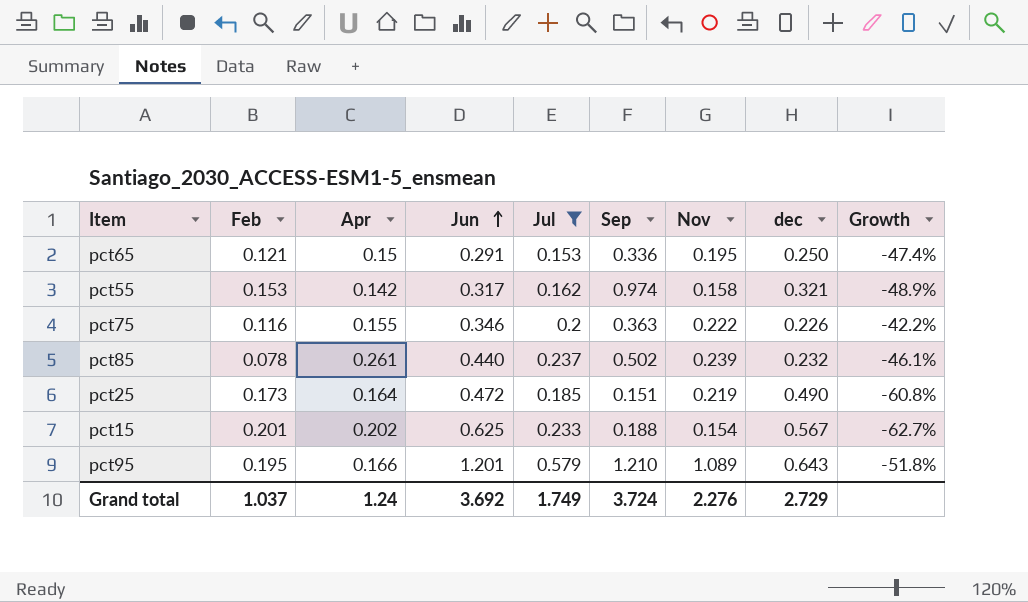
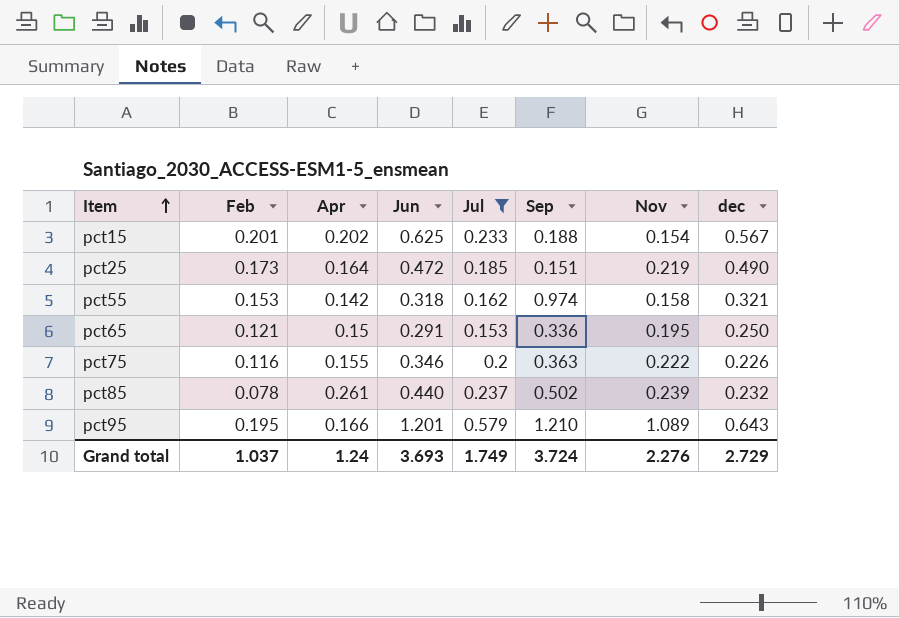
row order: Jun ascending -> Item ascending
column Growth | formula: ([Jul] - [Jun]) / [Jun] -> none
pct55 | Jun: 0.317 -> 0.318
Grand total | Jun: 3.692 -> 3.693

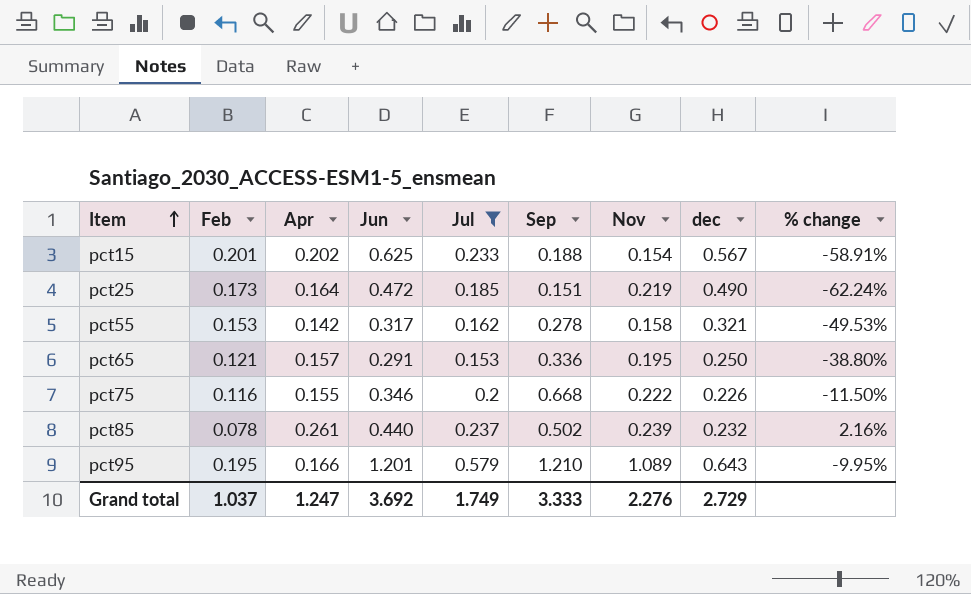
column % change | formula: none -> ([Jul] - [dec]) / [dec]
pct55 | Jun: 0.318 -> 0.317
pct55 | Sep: 0.974 -> 0.278
pct65 | Apr: 0.15 -> 0.157
pct75 | Sep: 0.363 -> 0.668
Grand total | Apr: 1.24 -> 1.247
Grand total | Jun: 3.693 -> 3.692
Grand total | Sep: 3.724 -> 3.333

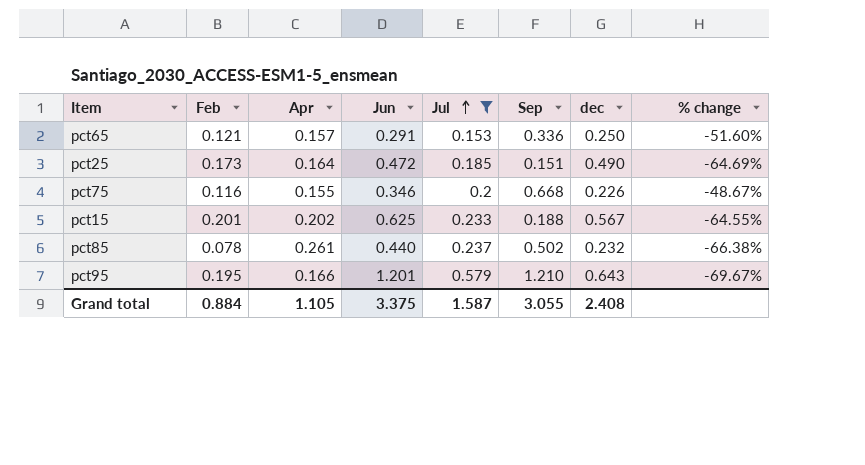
row order: Item ascending -> Jul ascending
column Nov | position: 7 -> none
column % change | formula: ([Jul] - [dec]) / [dec] -> ([Feb] - [dec]) / [dec]
row pct55: 0.153 | 0.142 | 0.317 | 0.162 | 0.278 | 0.158 | 0.321 | -49.53% -> none
Grand total | Feb: 1.037 -> 0.884
Grand total | Apr: 1.247 -> 1.105
Grand total | Jun: 3.692 -> 3.375
Grand total | Jul: 1.749 -> 1.587
Grand total | Sep: 3.333 -> 3.055
Grand total | dec: 2.729 -> 2.408

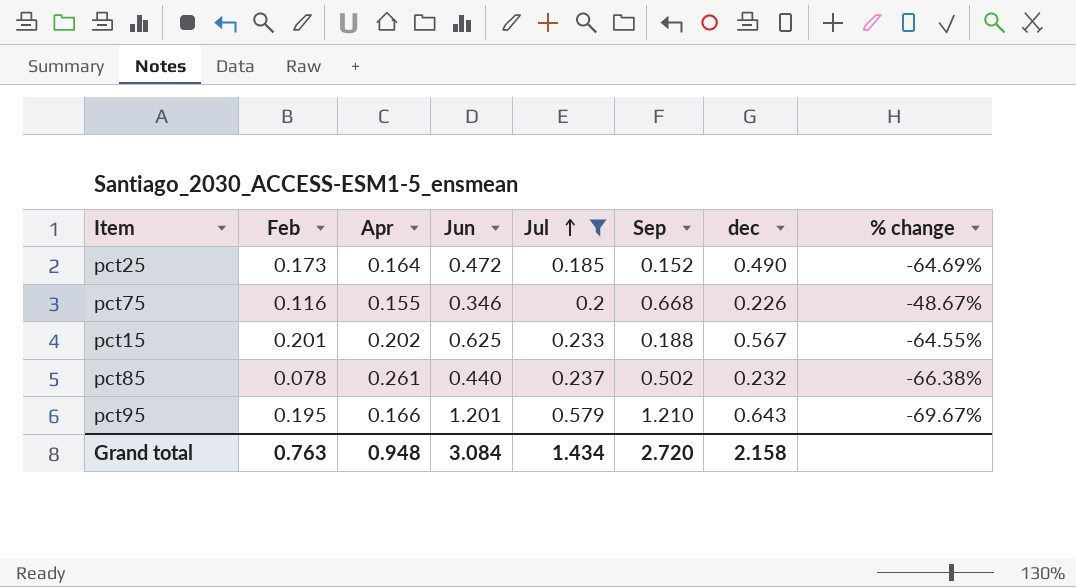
row pct65: 0.121 | 0.157 | 0.291 | 0.153 | 0.336 | 0.250 | -51.60% -> none
pct25 | Sep: 0.151 -> 0.152
Grand total | Feb: 0.884 -> 0.763
Grand total | Apr: 1.105 -> 0.948
Grand total | Jun: 3.375 -> 3.084
Grand total | Jul: 1.587 -> 1.434
Grand total | Sep: 3.055 -> 2.720
Grand total | dec: 2.408 -> 2.158

